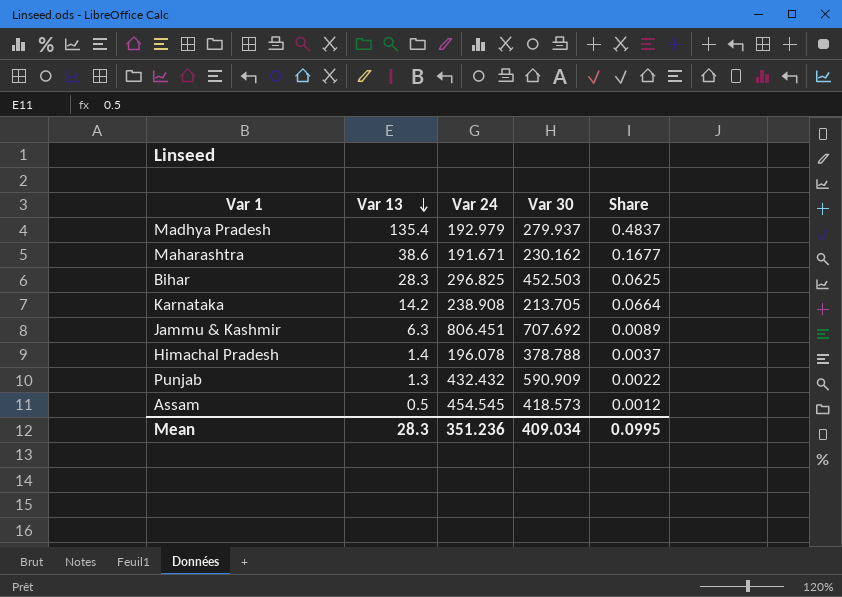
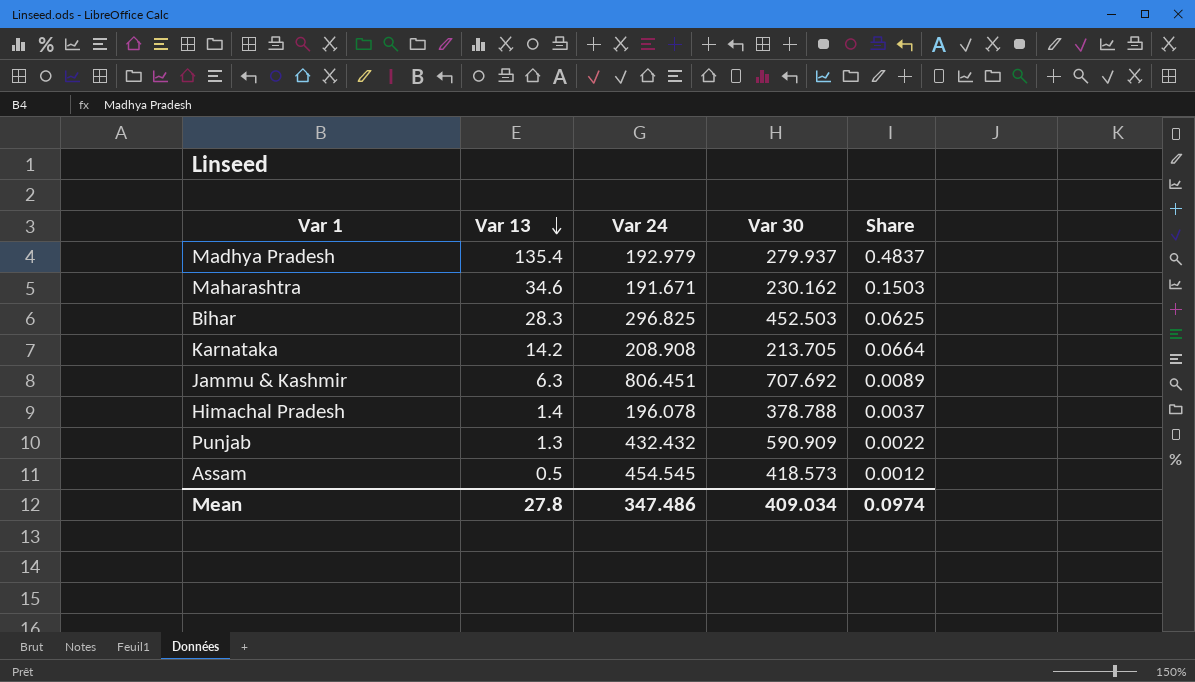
Maharashtra | Var 13: 38.6 -> 34.6
Maharashtra | Share: 0.1677 -> 0.1503
Karnataka | Var 24: 238.908 -> 208.908
Mean | Var 13: 28.3 -> 27.8
Mean | Var 24: 351.236 -> 347.486
Mean | Share: 0.0995 -> 0.0974

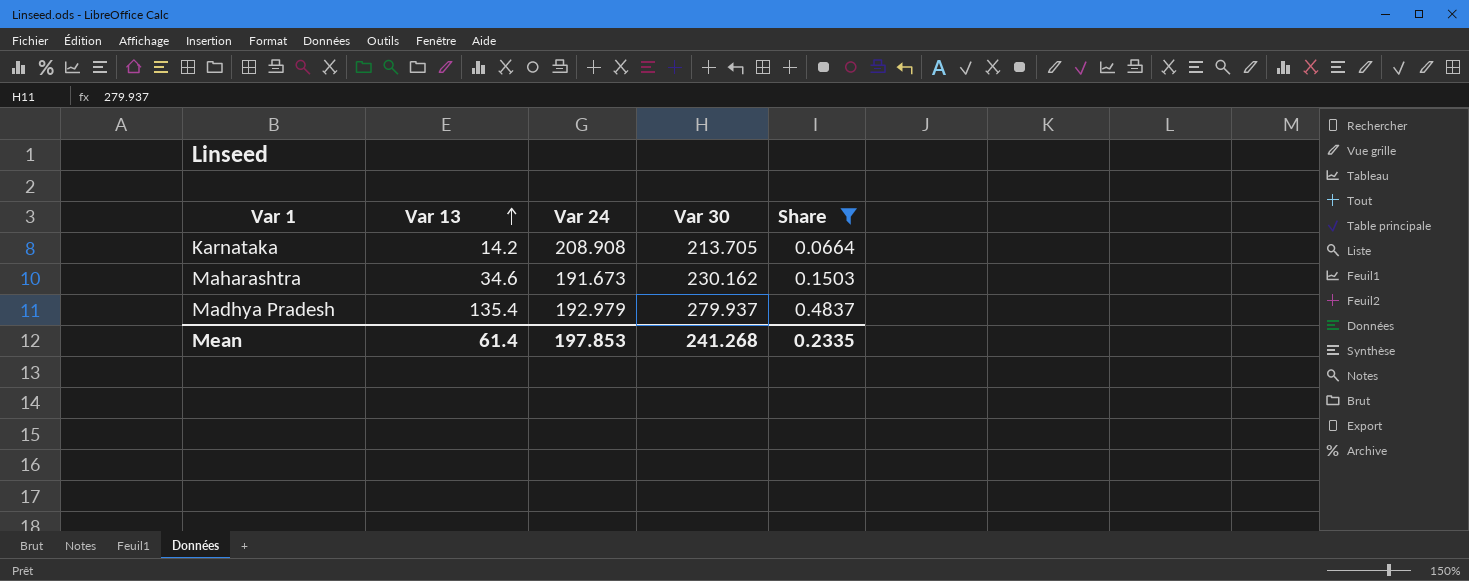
filter: none -> Share >= 0.0664
row order: Var 13 descending -> Var 13 ascending
Maharashtra | Var 24: 191.671 -> 191.673
Mean | Var 13: 27.8 -> 61.4
Mean | Var 24: 347.486 -> 197.853
Mean | Var 30: 409.034 -> 241.268
Mean | Share: 0.0974 -> 0.2335

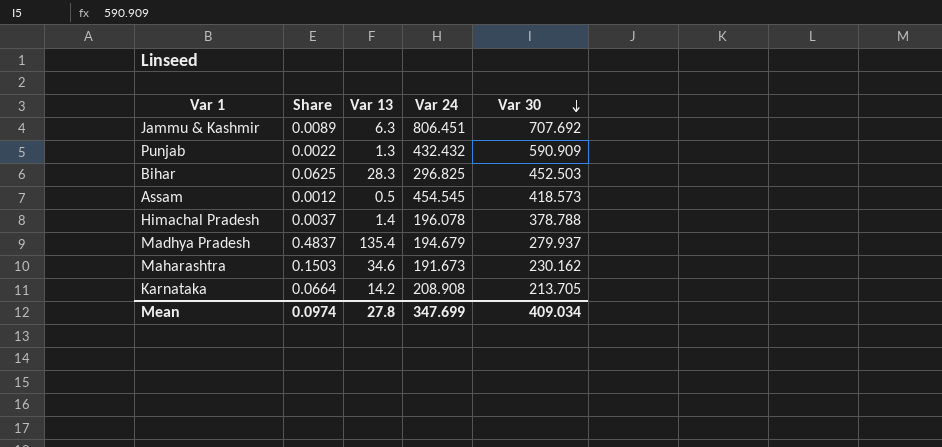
filter: Share >= 0.0664 -> none
row order: Var 13 ascending -> Var 30 descending
column Share | position: 5 -> 2
Madhya Pradesh | Var 24: 192.979 -> 194.679
Mean | Share: 0.2335 -> 0.0974
Mean | Var 13: 61.4 -> 27.8
Mean | Var 24: 197.853 -> 347.699
Mean | Var 30: 241.268 -> 409.034

